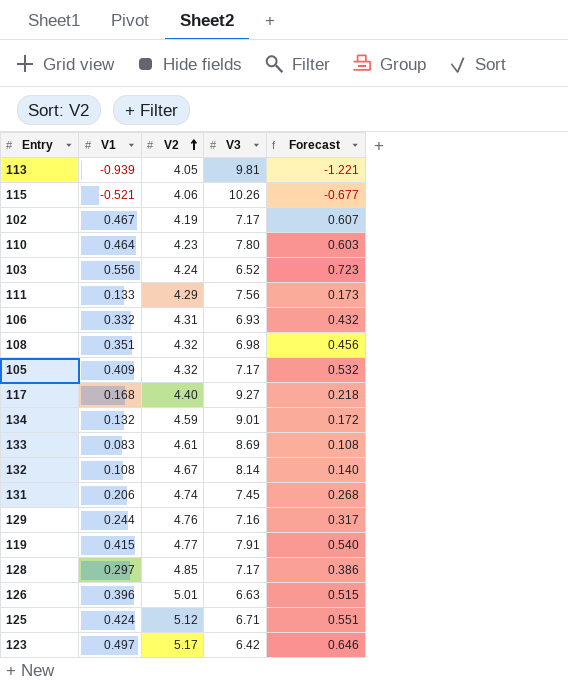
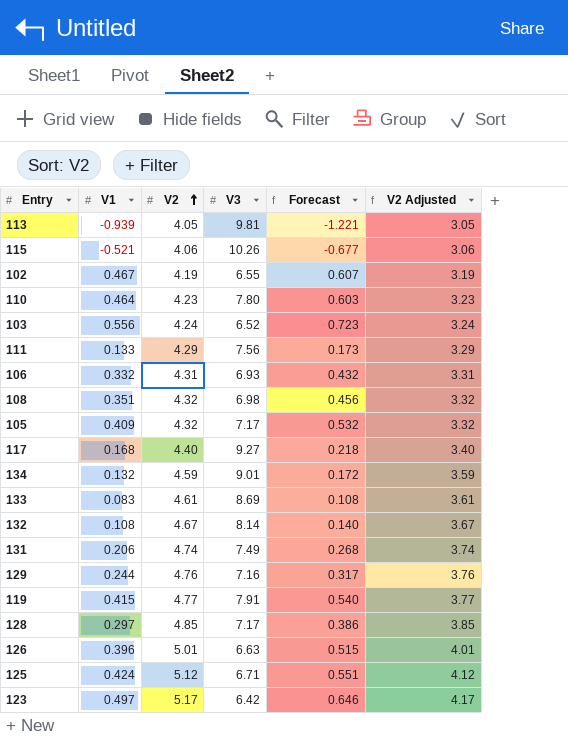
column V2 Adjusted | formula: none -> [V2] - 1
102 | V3: 7.17 -> 6.55
131 | V3: 7.45 -> 7.49

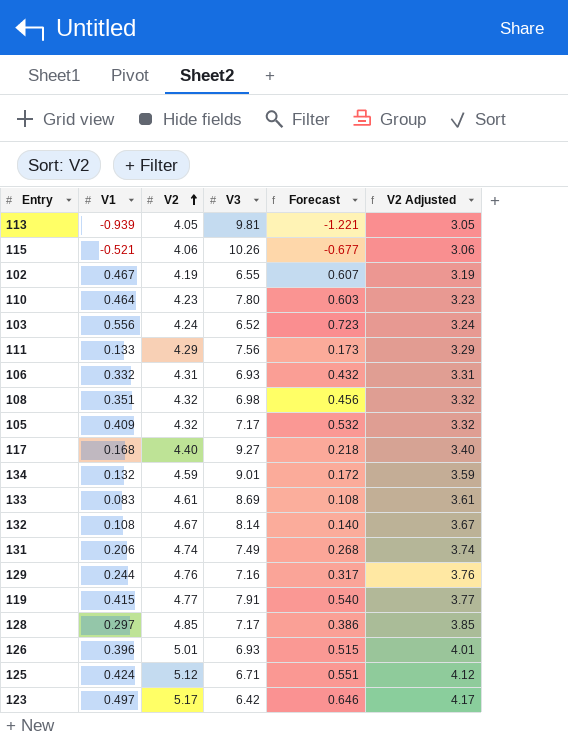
126 | V3: 6.63 -> 6.93

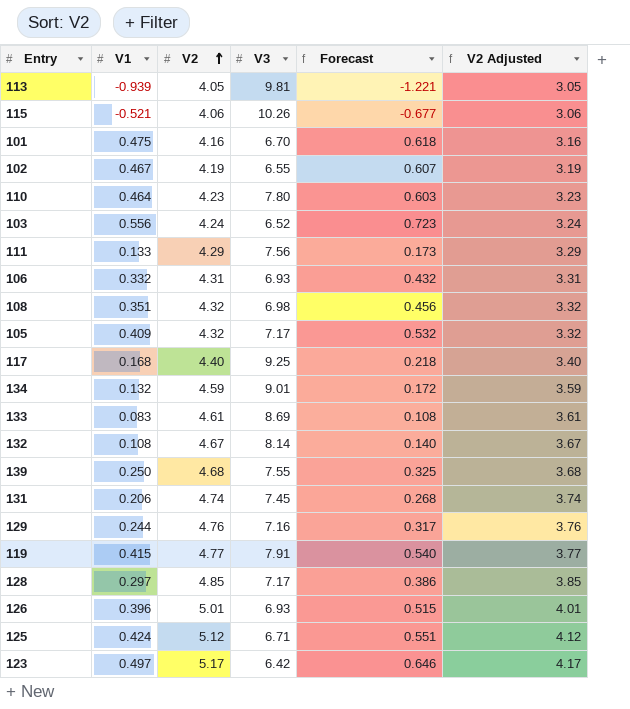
row 101: none -> 0.475 | 4.16 | 6.70 | 0.618 | 3.16
117 | V3: 9.27 -> 9.25
row 139: none -> 0.250 | 4.68 | 7.55 | 0.325 | 3.68
131 | V3: 7.49 -> 7.45

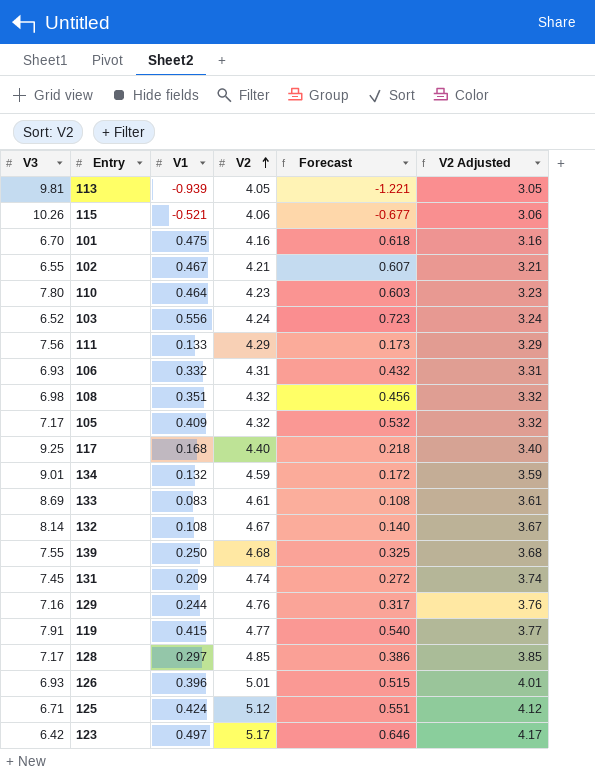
column V3 | position: 4 -> 1
102 | V2: 4.19 -> 4.21
102 | V2 Adjusted: 3.19 -> 3.21
131 | V1: 0.206 -> 0.209
131 | Forecast: 0.268 -> 0.272

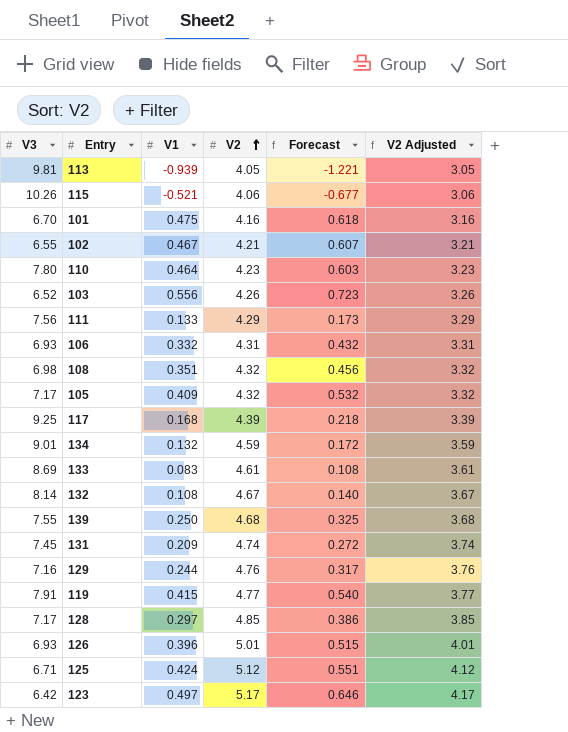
103 | V2: 4.24 -> 4.26
103 | V2 Adjusted: 3.24 -> 3.26
117 | V2: 4.40 -> 4.39
117 | V2 Adjusted: 3.40 -> 3.39

